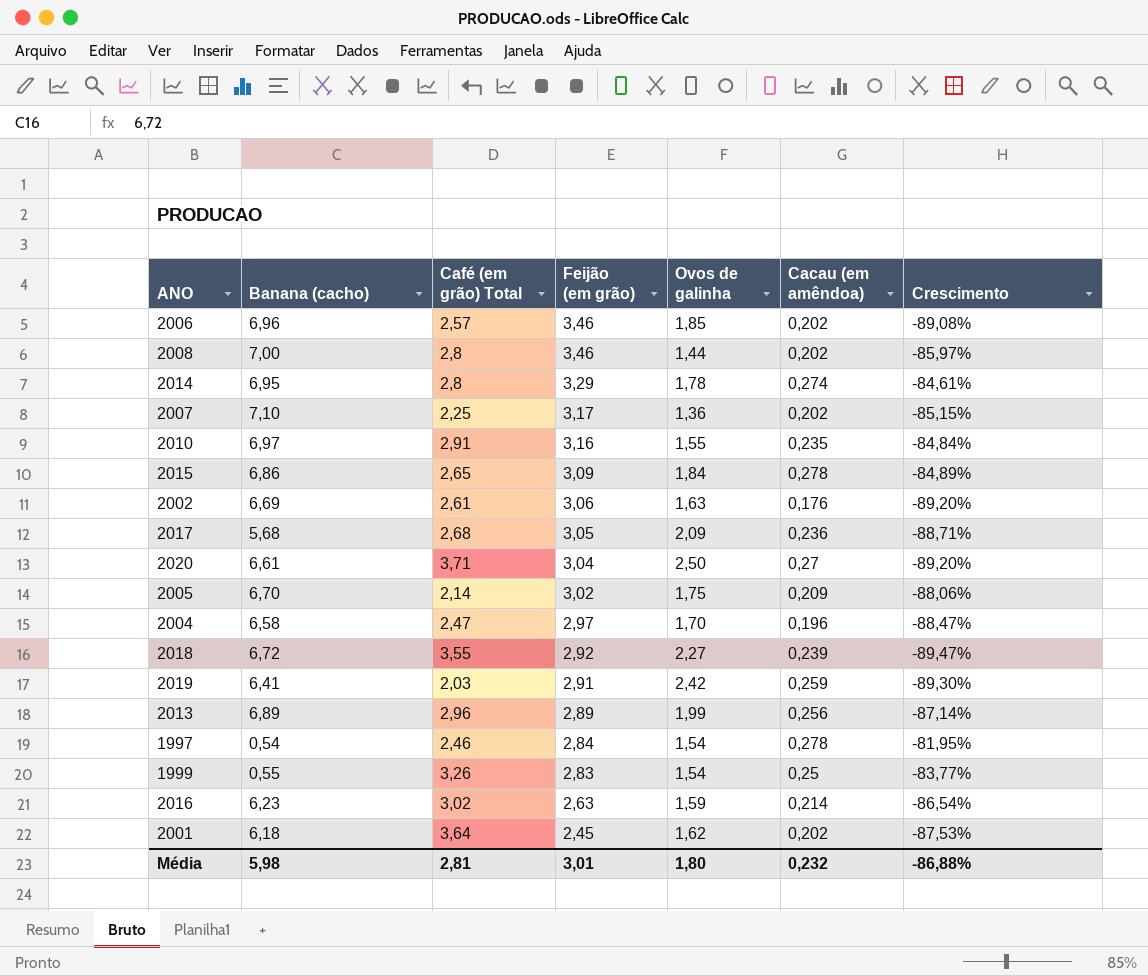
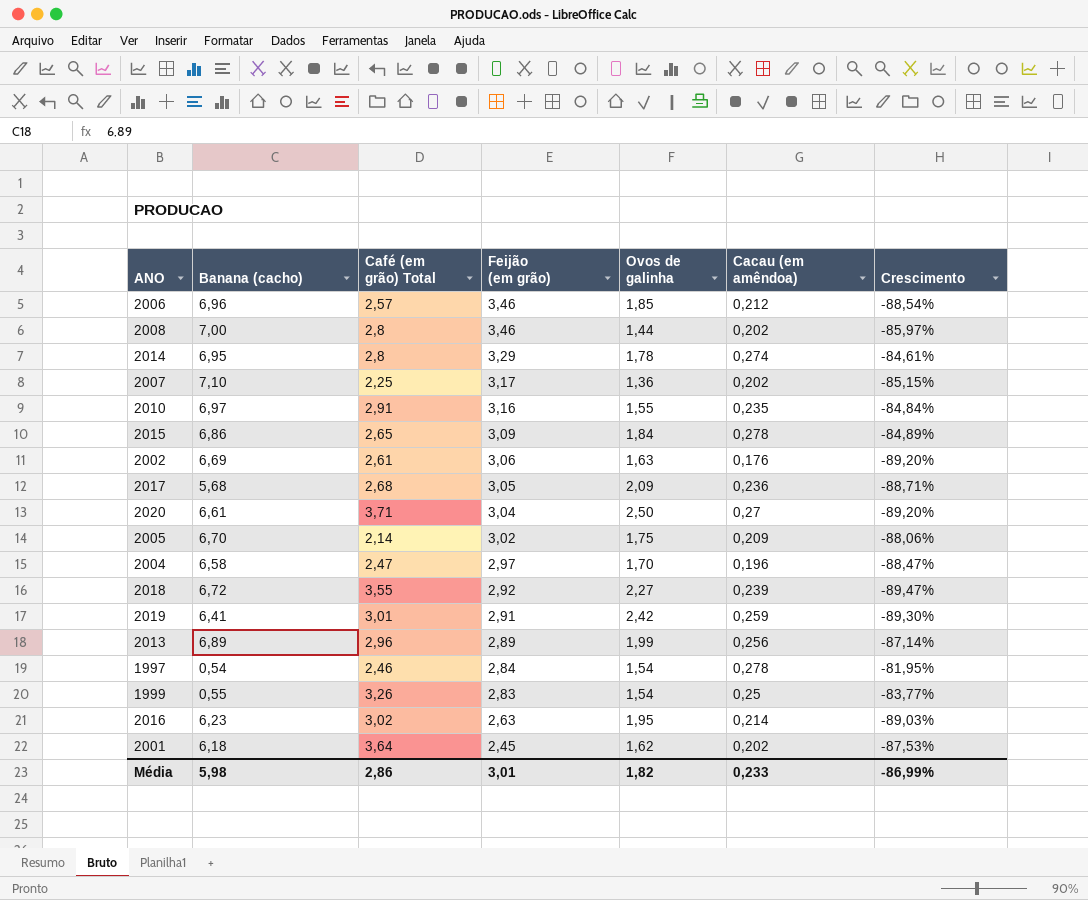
2006 | Cacau (em amêndoa): 0,202 -> 0,212
2006 | Crescimento: -89,08% -> -88,54%
2019 | Café (em grão) Total: 2,03 -> 3,01
2016 | Ovos de galinha: 1,59 -> 1,95
2016 | Crescimento: -86,54% -> -89,03%
Média | Café (em grão) Total: 2,81 -> 2,86
Média | Ovos de galinha: 1,80 -> 1,82
Média | Cacau (em amêndoa): 0,232 -> 0,233
Média | Crescimento: -86,88% -> -86,99%

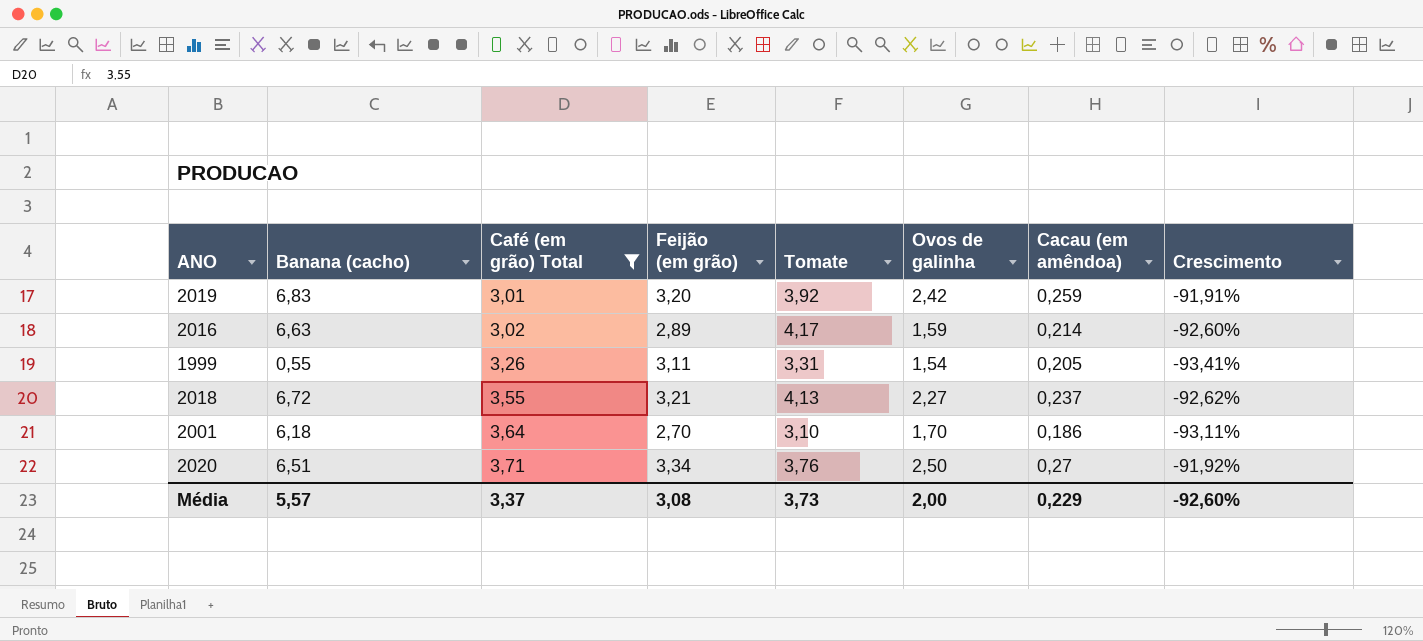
filter: none -> Café (em grão) Total >= 3,01
row order: Feijão (em grão) descending -> Café (em grão) Total ascending
column Tomate | position: none -> 5
column Crescimento | formula: ([Cacau (em amêndoa)] - [Ovos de galinha]) / [Ovos de galinha] -> ([Cacau (em amêndoa)] - [Feijão (em grão)]) / [Feijão (em grão)]
2019 | Banana (cacho): 6,41 -> 6,83
2019 | Feijão (em grão): 2,91 -> 3,20
2016 | Banana (cacho): 6,23 -> 6,63
2016 | Feijão (em grão): 2,63 -> 2,89
2016 | Ovos de galinha: 1,95 -> 1,59
1999 | Feijão (em grão): 2,83 -> 3,11
1999 | Cacau (em amêndoa): 0,25 -> 0,205
2018 | Feijão (em grão): 2,92 -> 3,21
2018 | Cacau (em amêndoa): 0,239 -> 0,237
2001 | Feijão (em grão): 2,45 -> 2,70
2001 | Ovos de galinha: 1,62 -> 1,70
2001 | Cacau (em amêndoa): 0,202 -> 0,186
2020 | Banana (cacho): 6,61 -> 6,51
2020 | Feijão (em grão): 3,04 -> 3,34
Média | Banana (cacho): 5,98 -> 5,57
Média | Café (em grão) Total: 2,86 -> 3,37
Média | Feijão (em grão): 3,01 -> 3,08
Média | Ovos de galinha: 1,82 -> 2,00
Média | Cacau (em amêndoa): 0,233 -> 0,229
Média | Crescimento: -86,99% -> -92,60%

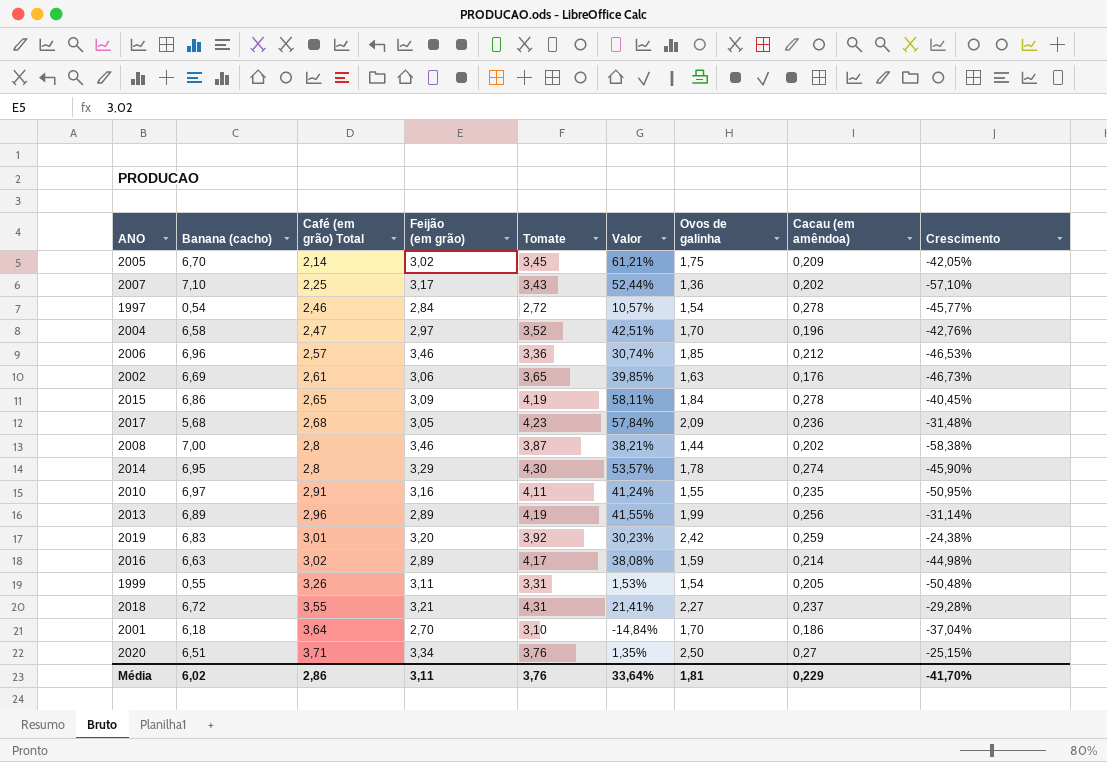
filter: Café (em grão) Total >= 3,01 -> none
column Valor | formula: none -> ([Tomate] - [Café (em grão) Total]) / [Café (em grão) Total]
column Crescimento | formula: ([Cacau (em amêndoa)] - [Feijão (em grão)]) / [Feijão (em grão)] -> ([Ovos de galinha] - [Feijão (em grão)]) / [Feijão (em grão)]
2018 | Tomate: 4,13 -> 4,31
Média | Banana (cacho): 5,57 -> 6,02
Média | Café (em grão) Total: 3,37 -> 2,86
Média | Feijão (em grão): 3,08 -> 3,11
Média | Tomate: 3,73 -> 3,76
Média | Ovos de galinha: 2,00 -> 1,81
Média | Crescimento: -92,60% -> -41,70%

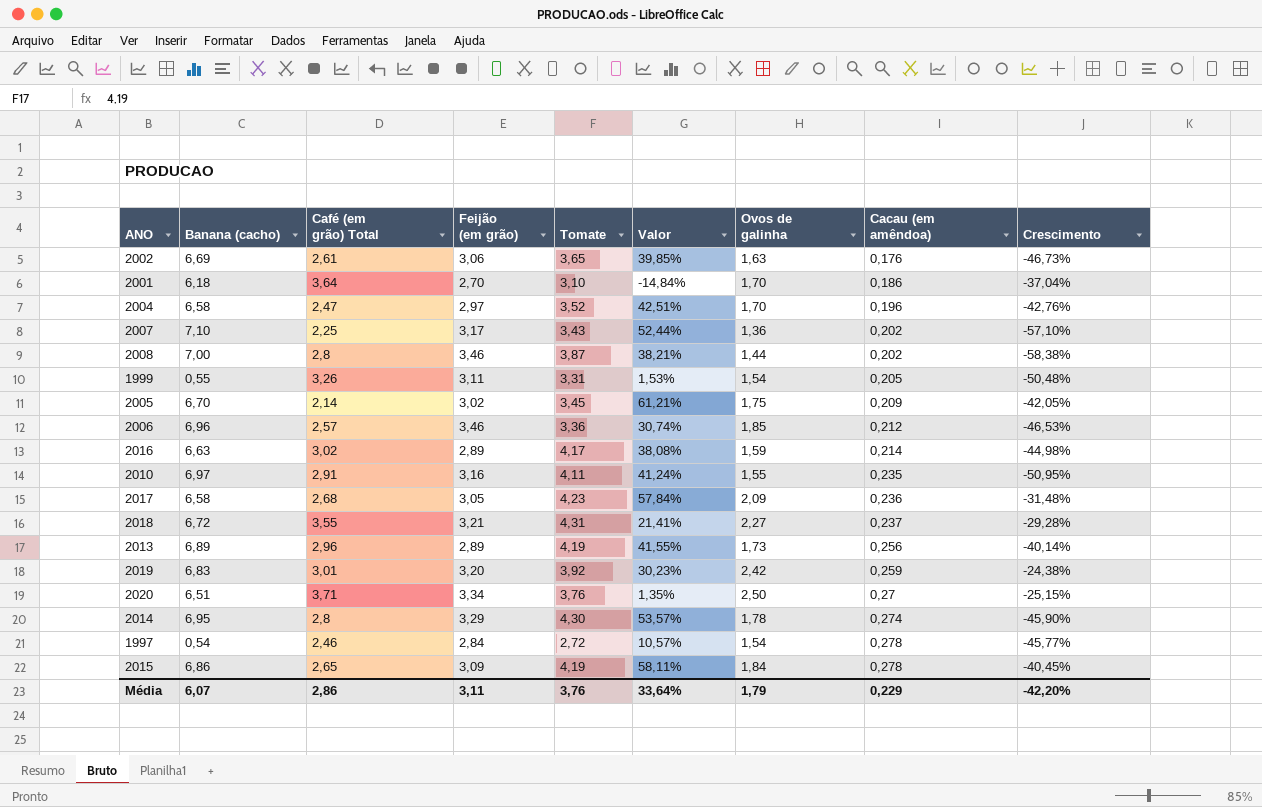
row order: Café (em grão) Total ascending -> Cacau (em amêndoa) ascending
2017 | Banana (cacho): 5,68 -> 6,58
2013 | Ovos de galinha: 1,99 -> 1,73
2013 | Crescimento: -31,14% -> -40,14%
Média | Banana (cacho): 6,02 -> 6,07
Média | Ovos de galinha: 1,81 -> 1,79
Média | Crescimento: -41,70% -> -42,20%

